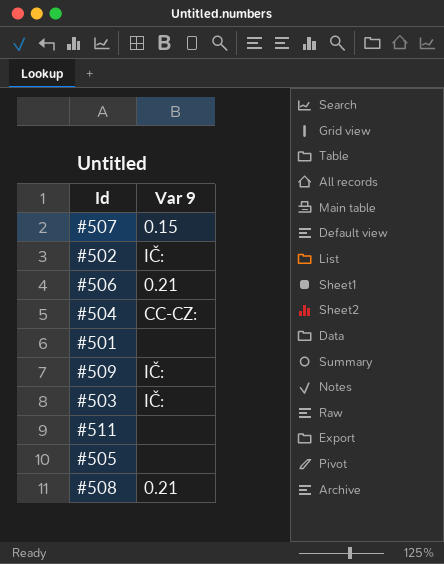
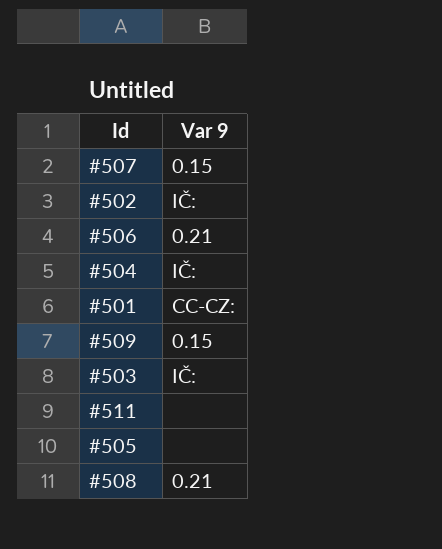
#504 | Var 9: CC-CZ: -> IČ:
#501 | Var 9: none -> CC-CZ:
#509 | Var 9: IČ: -> 0.15

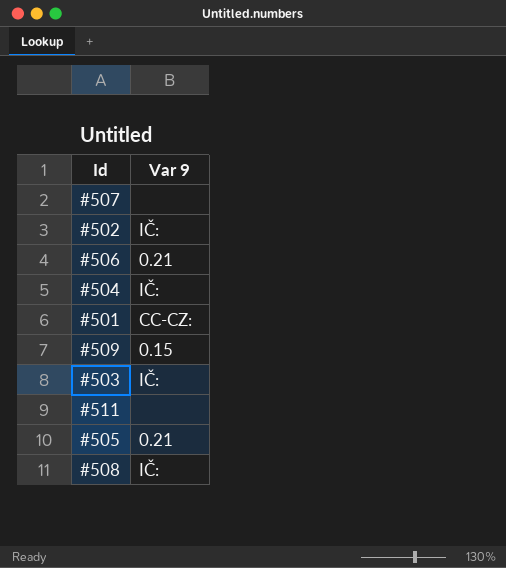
#507 | Var 9: 0.15 -> none
#505 | Var 9: none -> 0.21
#508 | Var 9: 0.21 -> IČ:

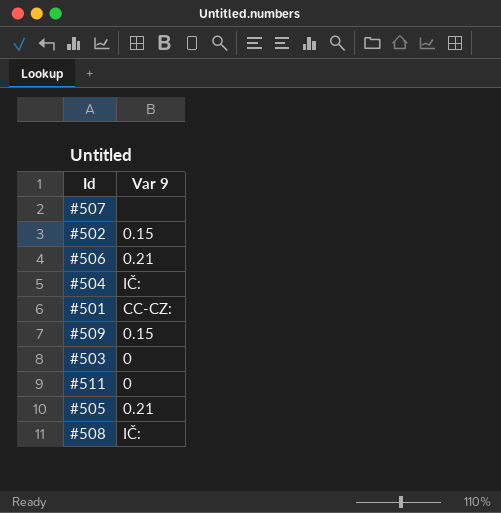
#502 | Var 9: IČ: -> 0.15
#503 | Var 9: IČ: -> 0
#511 | Var 9: none -> 0

